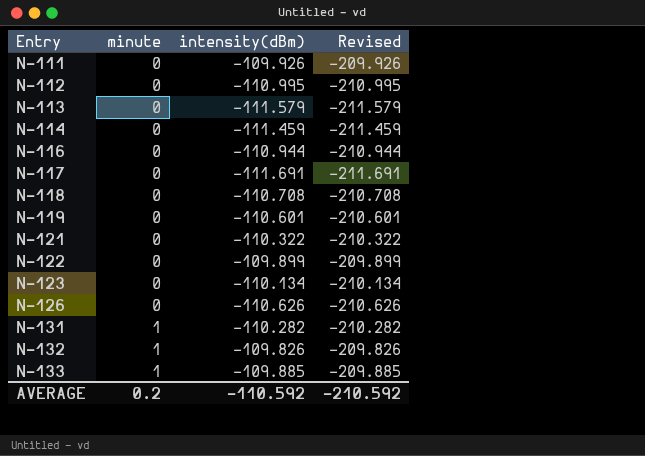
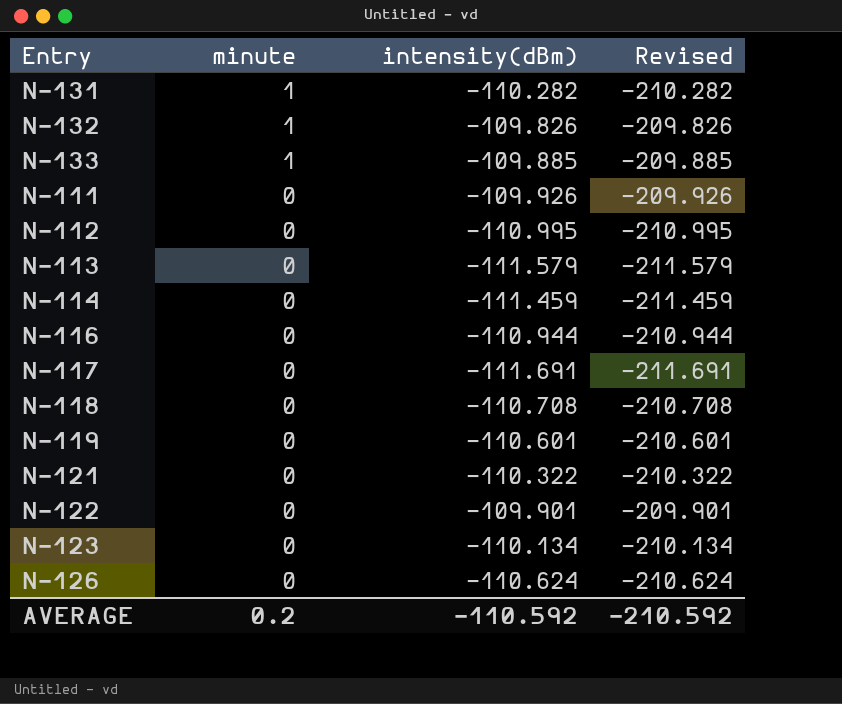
row order: Entry ascending -> minute descending
N-122 | intensity(dBm): -109.899 -> -109.901
N-122 | Revised: -209.899 -> -209.901
N-126 | intensity(dBm): -110.626 -> -110.624
N-126 | Revised: -210.626 -> -210.624

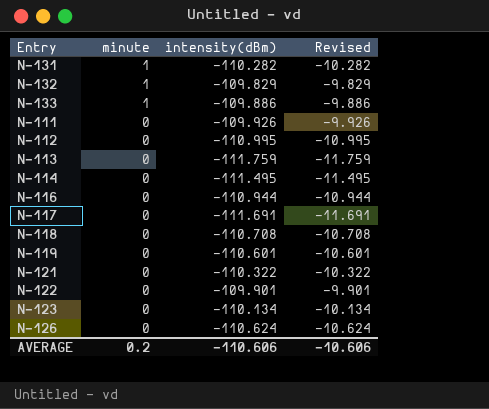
column Revised | formula: [intensity(dBm)] - 100 -> [intensity(dBm)] + 100
N-132 | intensity(dBm): -109.826 -> -109.829
N-133 | intensity(dBm): -109.885 -> -109.886
N-113 | intensity(dBm): -111.579 -> -111.759
N-114 | intensity(dBm): -111.459 -> -111.495
AVERAGE | intensity(dBm): -110.592 -> -110.606
AVERAGE | Revised: -210.592 -> -10.606

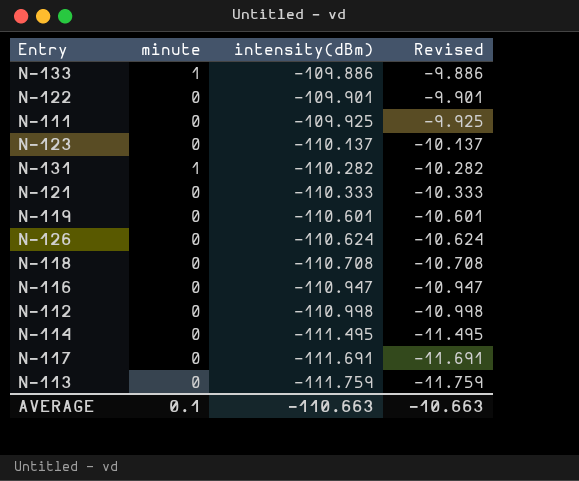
row order: minute descending -> intensity(dBm) descending
row N-132: 1 | -109.829 | -9.829 -> none
N-111 | intensity(dBm): -109.926 -> -109.925
N-111 | Revised: -9.926 -> -9.925
N-123 | intensity(dBm): -110.134 -> -110.137
N-123 | Revised: -10.134 -> -10.137
N-121 | intensity(dBm): -110.322 -> -110.333
N-121 | Revised: -10.322 -> -10.333
N-116 | intensity(dBm): -110.944 -> -110.947
N-116 | Revised: -10.944 -> -10.947
N-112 | intensity(dBm): -110.995 -> -110.998
N-112 | Revised: -10.995 -> -10.998
AVERAGE | minute: 0.2 -> 0.1
AVERAGE | intensity(dBm): -110.606 -> -110.663
AVERAGE | Revised: -10.606 -> -10.663

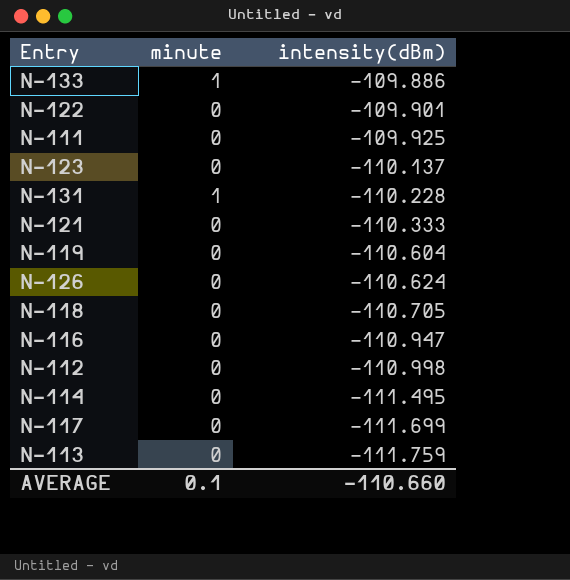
column Revised | formula: [intensity(dBm)] + 100 -> none
N-131 | intensity(dBm): -110.282 -> -110.228
N-119 | intensity(dBm): -110.601 -> -110.604
N-118 | intensity(dBm): -110.708 -> -110.705
N-117 | intensity(dBm): -111.691 -> -111.699
AVERAGE | intensity(dBm): -110.663 -> -110.660

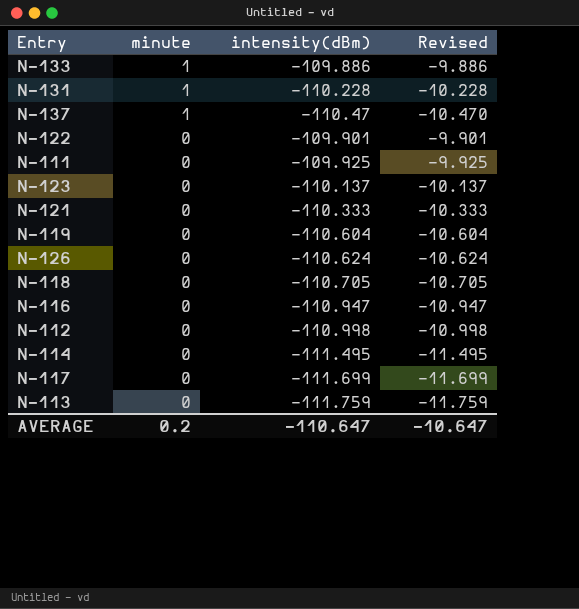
row order: intensity(dBm) descending -> minute descending
column Revised | formula: none -> [intensity(dBm)] + 100
row N-137: none -> 1 | -110.47 | -10.470
AVERAGE | minute: 0.1 -> 0.2
AVERAGE | intensity(dBm): -110.660 -> -110.647

